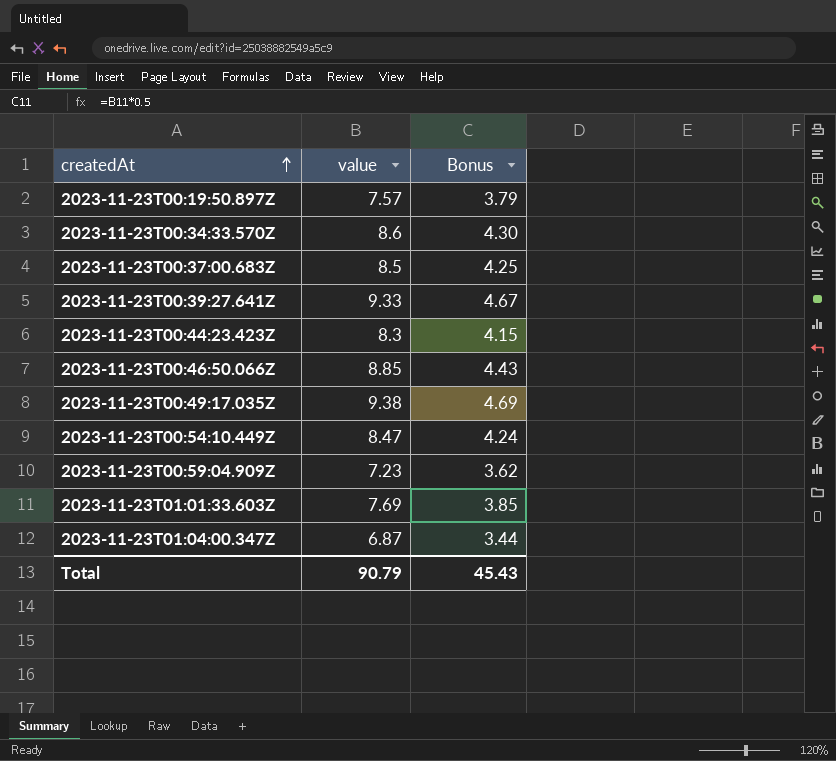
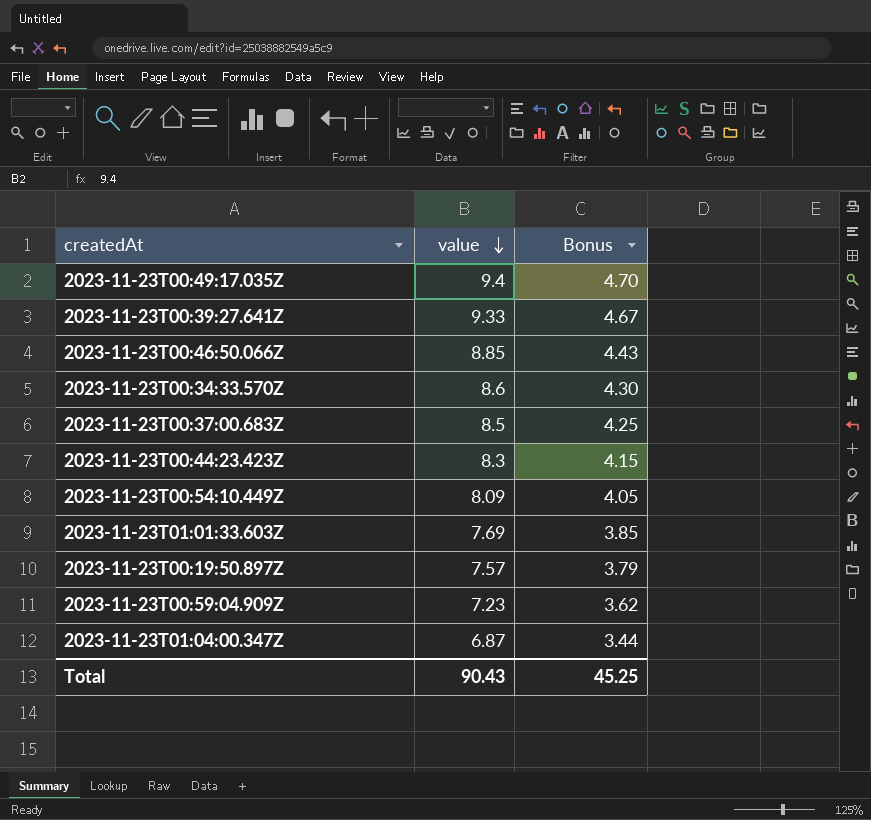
row order: createdAt ascending -> value descending
2023-11-23T00:49:17.035Z | value: 9.38 -> 9.4
2023-11-23T00:49:17.035Z | Bonus: 4.69 -> 4.70
2023-11-23T00:54:10.449Z | value: 8.47 -> 8.09
2023-11-23T00:54:10.449Z | Bonus: 4.24 -> 4.05
Total | value: 90.79 -> 90.43
Total | Bonus: 45.43 -> 45.25

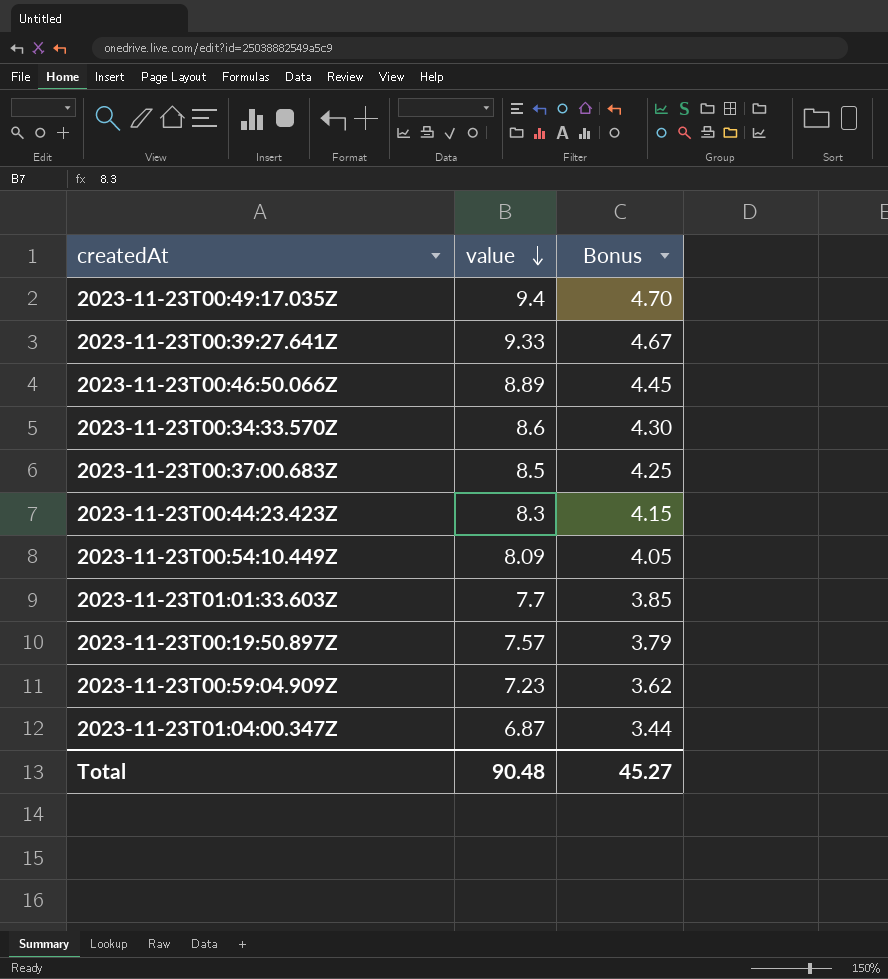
2023-11-23T00:46:50.066Z | value: 8.85 -> 8.89
2023-11-23T00:46:50.066Z | Bonus: 4.43 -> 4.45
2023-11-23T01:01:33.603Z | value: 7.69 -> 7.7
Total | value: 90.43 -> 90.48
Total | Bonus: 45.25 -> 45.27

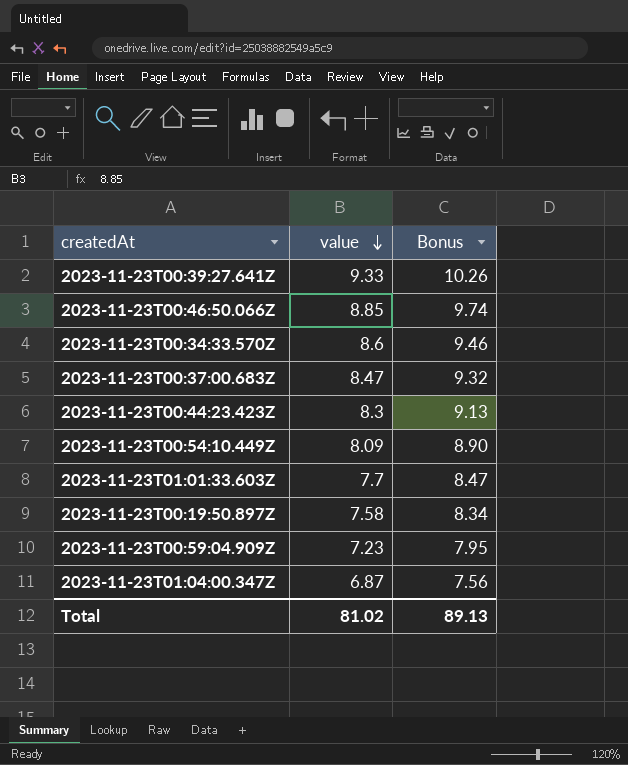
column Bonus | formula: [value] * 0.5 -> [value] * 1.1
row 2023-11-23T00:49:17.035Z: 9.4 | 4.70 -> none
2023-11-23T00:46:50.066Z | value: 8.89 -> 8.85
2023-11-23T00:37:00.683Z | value: 8.5 -> 8.47
2023-11-23T00:19:50.897Z | value: 7.57 -> 7.58
Total | value: 90.48 -> 81.02
Total | Bonus: 45.27 -> 89.13

